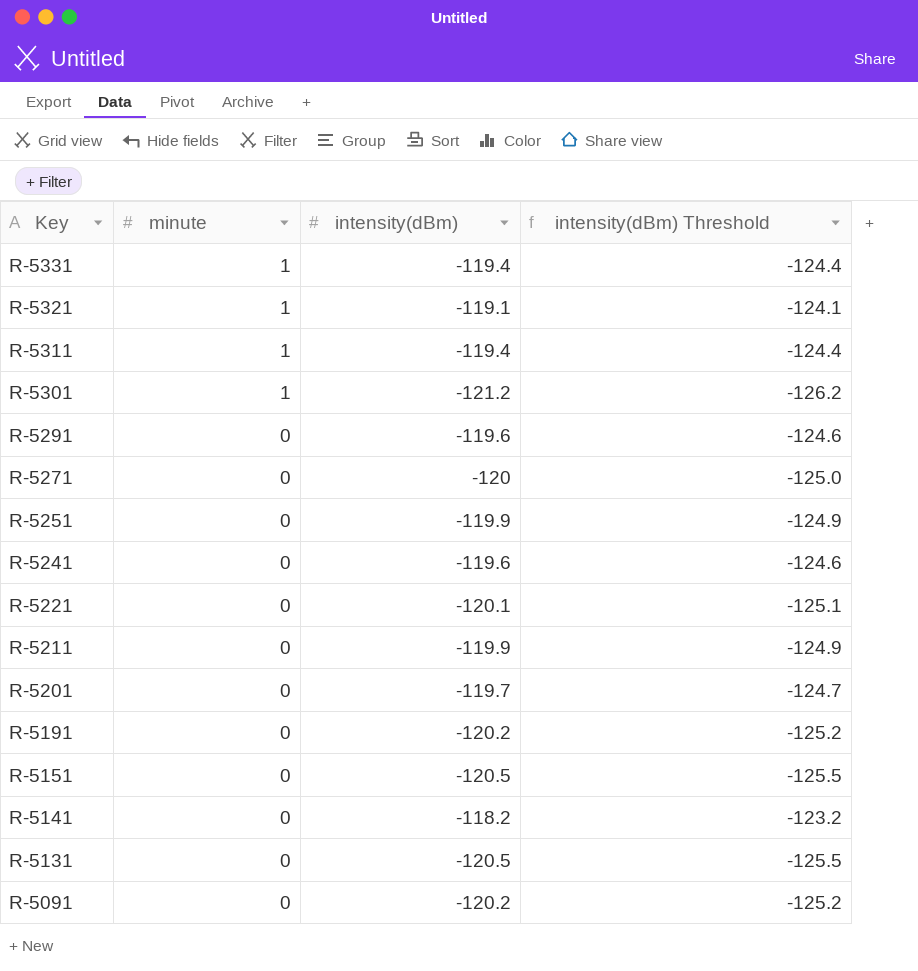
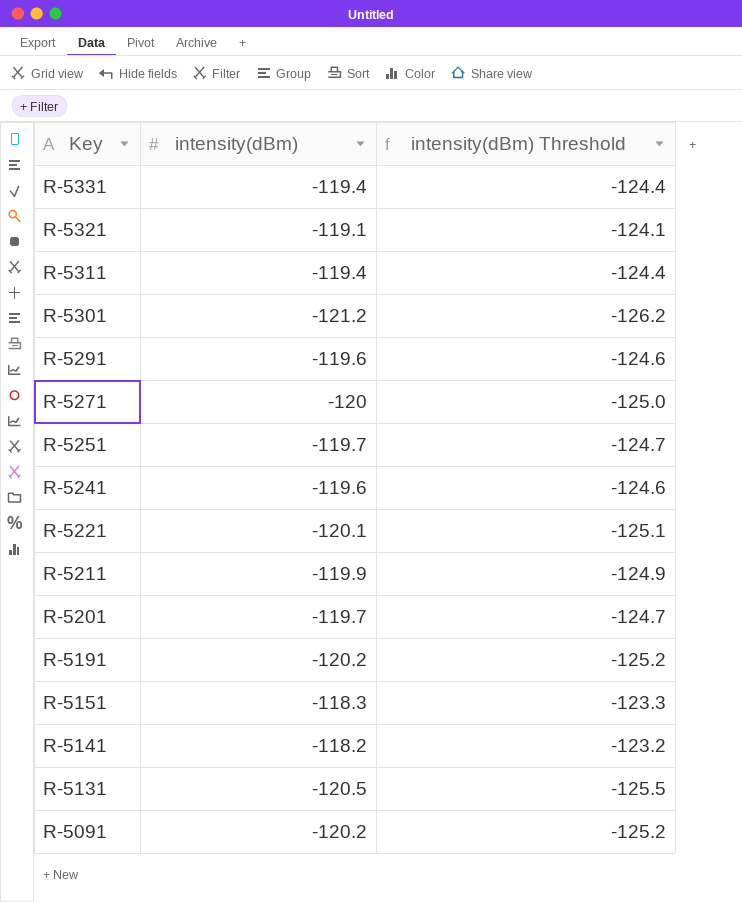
column minute | position: 2 -> none
R-5251 | intensity(dBm): -119.9 -> -119.7
R-5251 | intensity(dBm) Threshold: -124.9 -> -124.7
R-5151 | intensity(dBm): -120.5 -> -118.3
R-5151 | intensity(dBm) Threshold: -125.5 -> -123.3

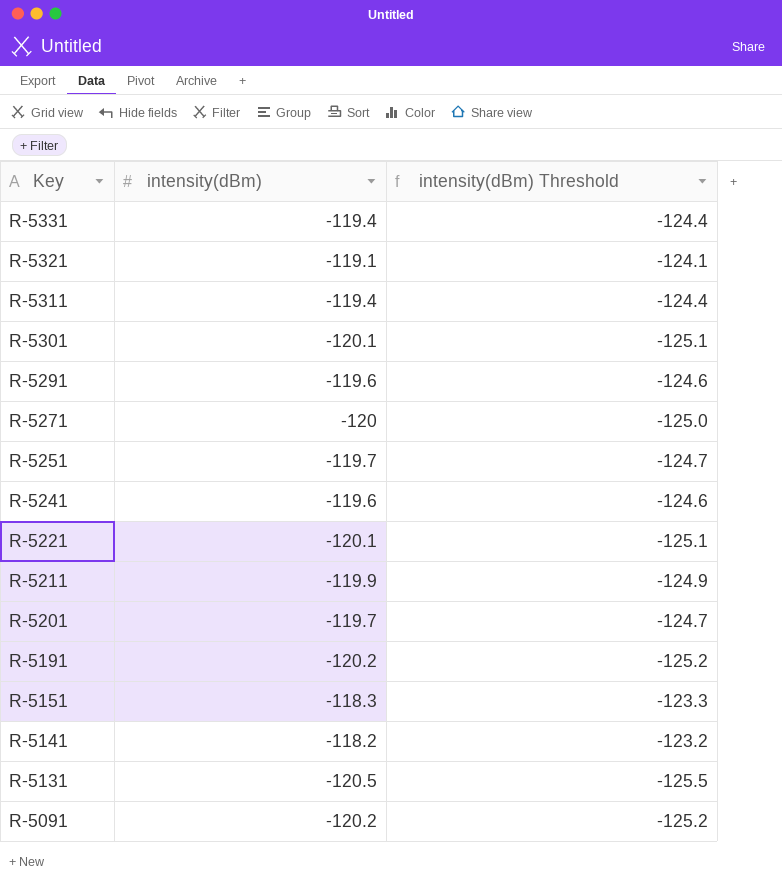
R-5301 | intensity(dBm): -121.2 -> -120.1
R-5301 | intensity(dBm) Threshold: -126.2 -> -125.1

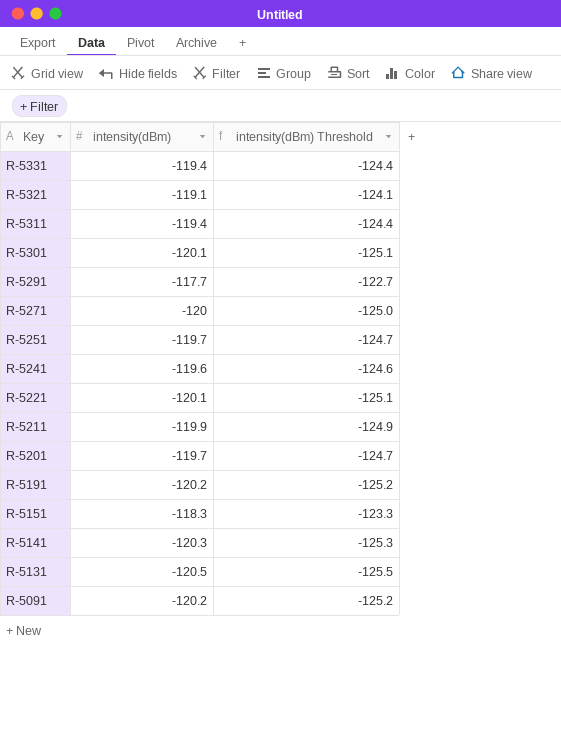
R-5291 | intensity(dBm): -119.6 -> -117.7
R-5291 | intensity(dBm) Threshold: -124.6 -> -122.7
R-5141 | intensity(dBm): -118.2 -> -120.3
R-5141 | intensity(dBm) Threshold: -123.2 -> -125.3

